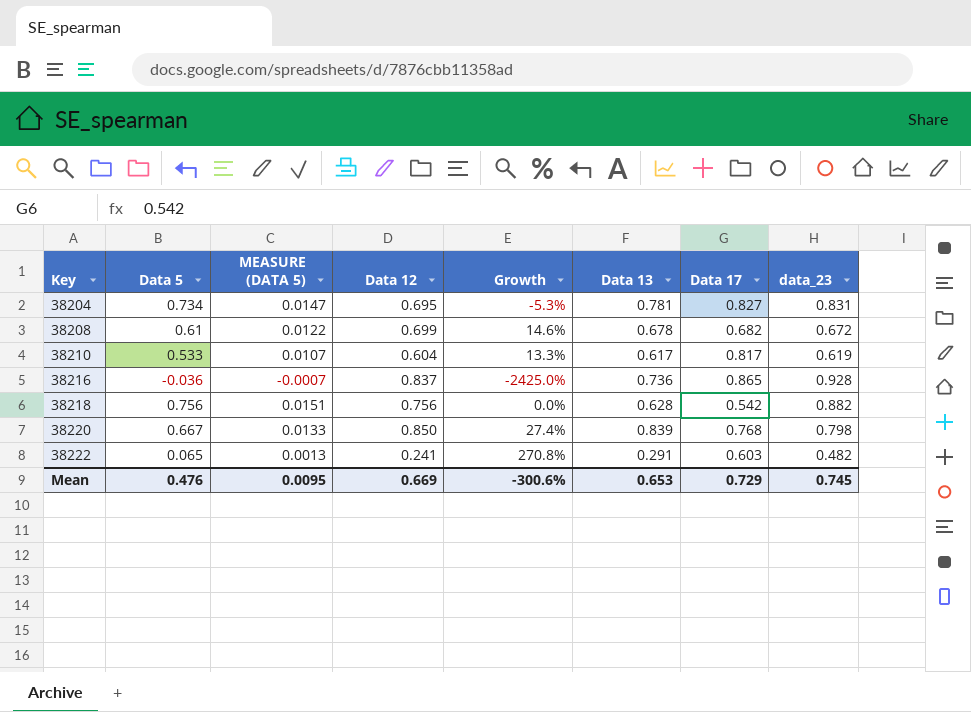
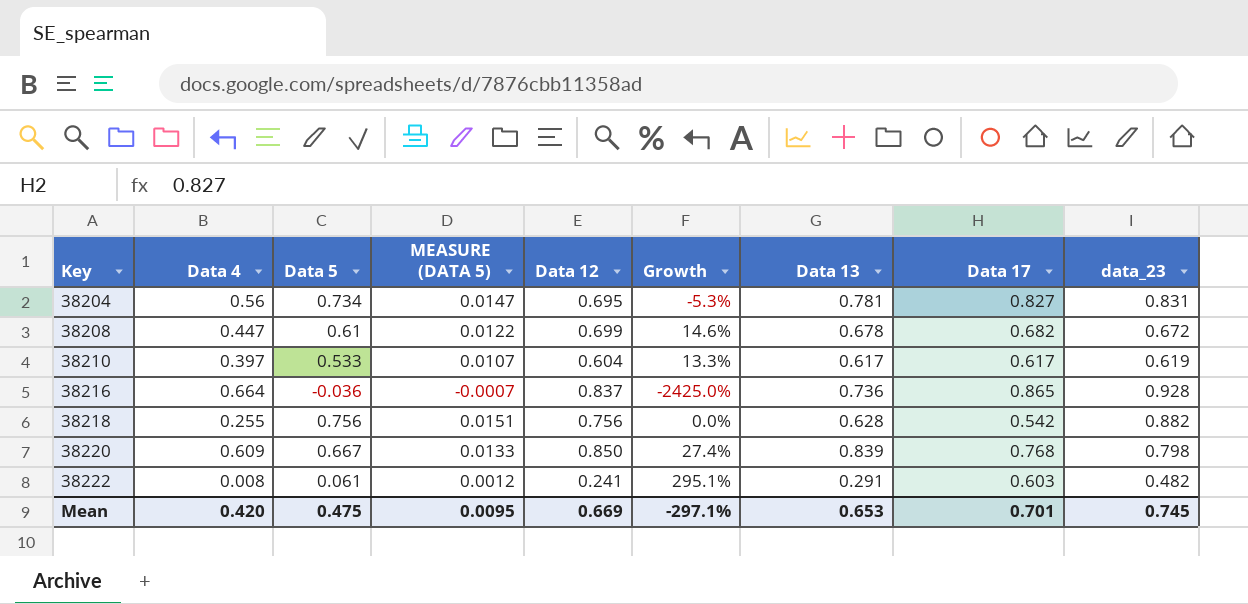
column Data 4 | position: none -> 2
38210 | Data 17: 0.817 -> 0.617
38222 | Data 5: 0.065 -> 0.061
38222 | MEASURE (DATA 5): 0.0013 -> 0.0012
38222 | Growth: 270.8% -> 295.1%
Mean | Data 5: 0.476 -> 0.475
Mean | Growth: -300.6% -> -297.1%
Mean | Data 17: 0.729 -> 0.701

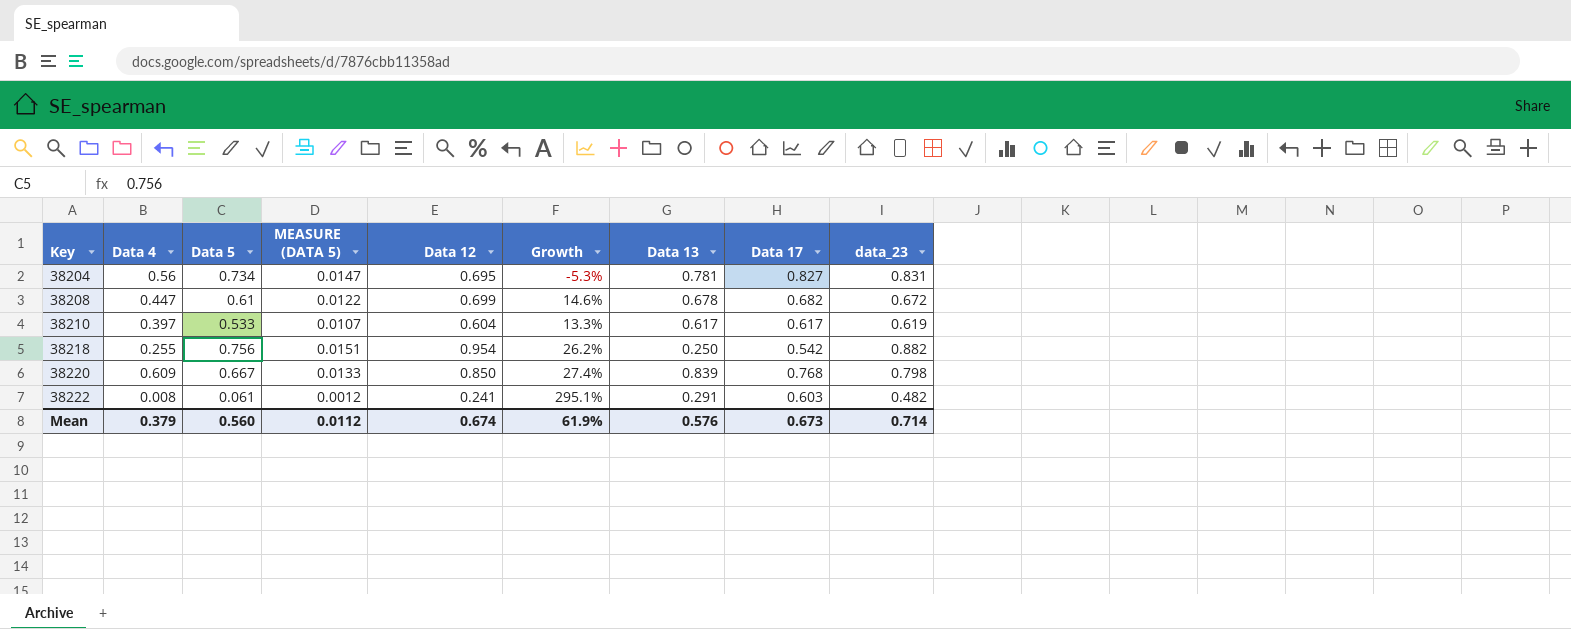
row 38216: 0.664 | -0.036 | -0.0007 | 0.837 | -2425.0% | 0.736 | 0.865 | 0.928 -> none
38218 | Data 12: 0.756 -> 0.954
38218 | Growth: 0.0% -> 26.2%
38218 | Data 13: 0.628 -> 0.250
Mean | Data 4: 0.420 -> 0.379
Mean | Data 5: 0.475 -> 0.560
Mean | MEASURE (DATA 5): 0.0095 -> 0.0112
Mean | Data 12: 0.669 -> 0.674
Mean | Growth: -297.1% -> 61.9%
Mean | Data 13: 0.653 -> 0.576
Mean | Data 17: 0.701 -> 0.673
Mean | data_23: 0.745 -> 0.714

